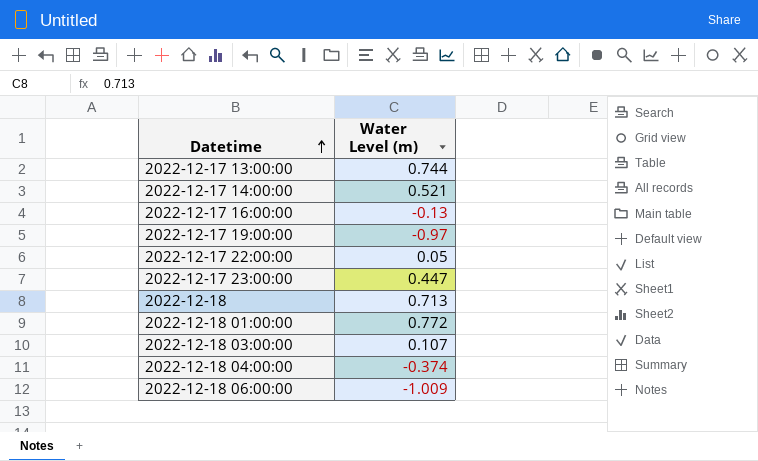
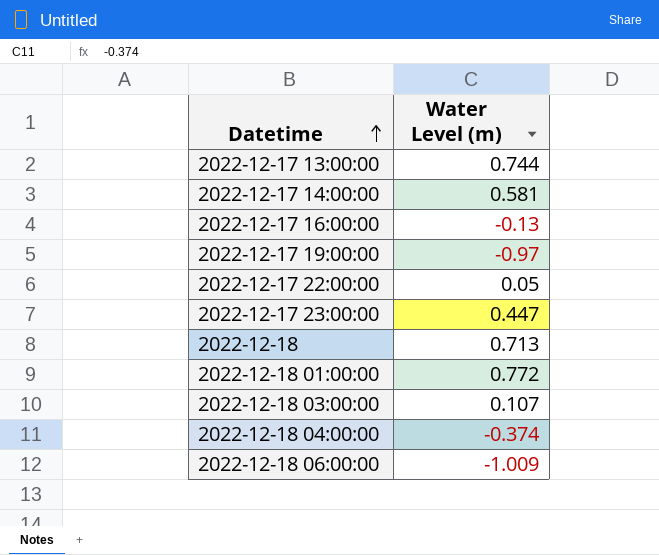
2022-12-17 14:00:00 | Water Level (m): 0.521 -> 0.581

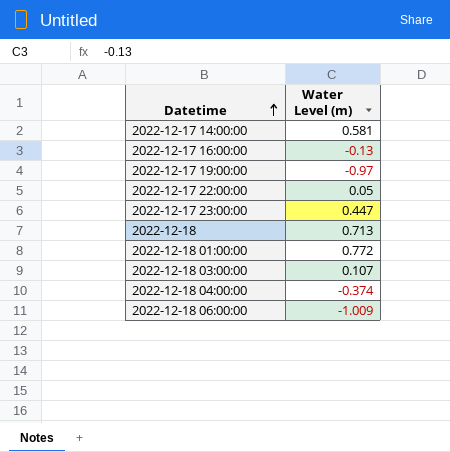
row 2022-12-17 13:00:00: 0.744 -> none

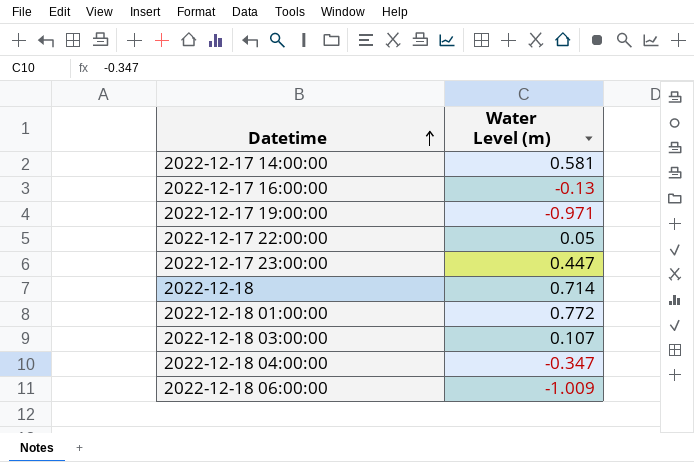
2022-12-17 19:00:00 | Water Level (m): -0.97 -> -0.971
2022-12-18 | Water Level (m): 0.713 -> 0.714
2022-12-18 04:00:00 | Water Level (m): -0.374 -> -0.347

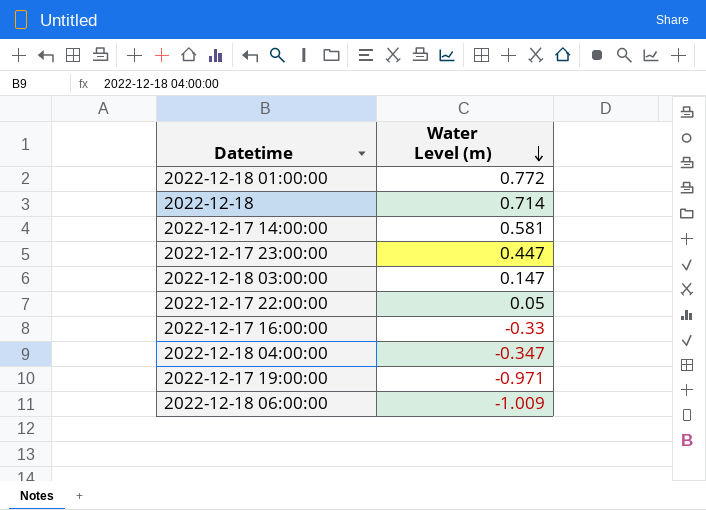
row order: Datetime ascending -> Water Level (m) descending
2022-12-18 03:00:00 | Water Level (m): 0.107 -> 0.147
2022-12-17 16:00:00 | Water Level (m): -0.13 -> -0.33

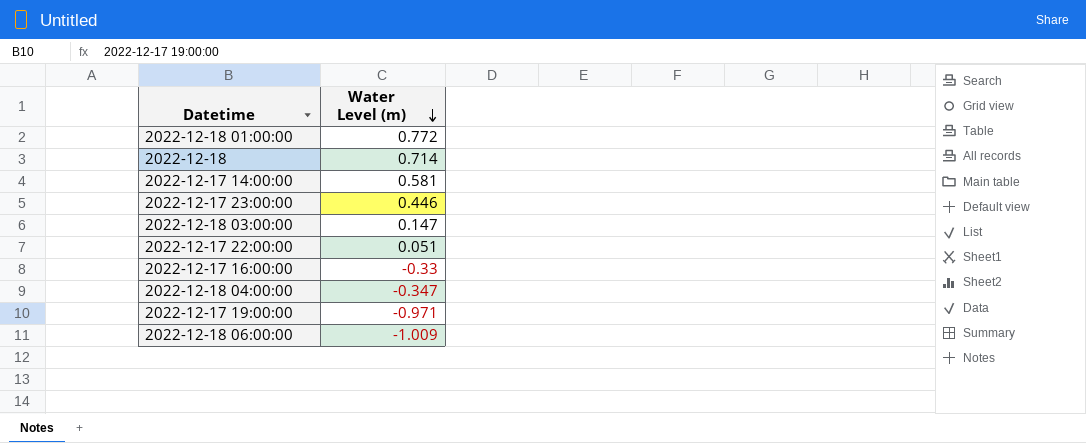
2022-12-17 23:00:00 | Water Level (m): 0.447 -> 0.446
2022-12-17 22:00:00 | Water Level (m): 0.05 -> 0.051

